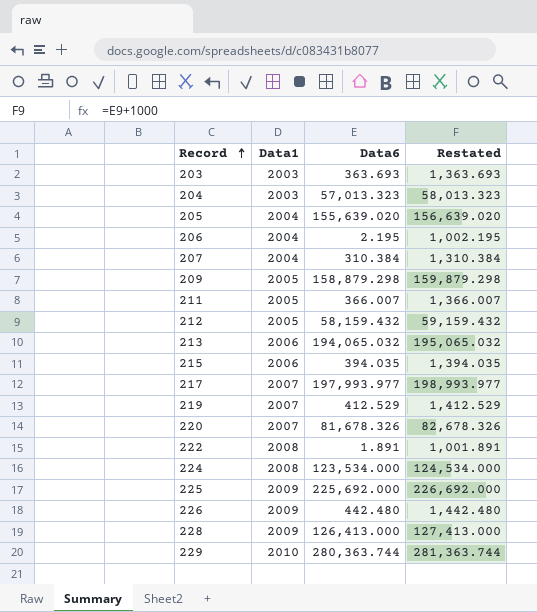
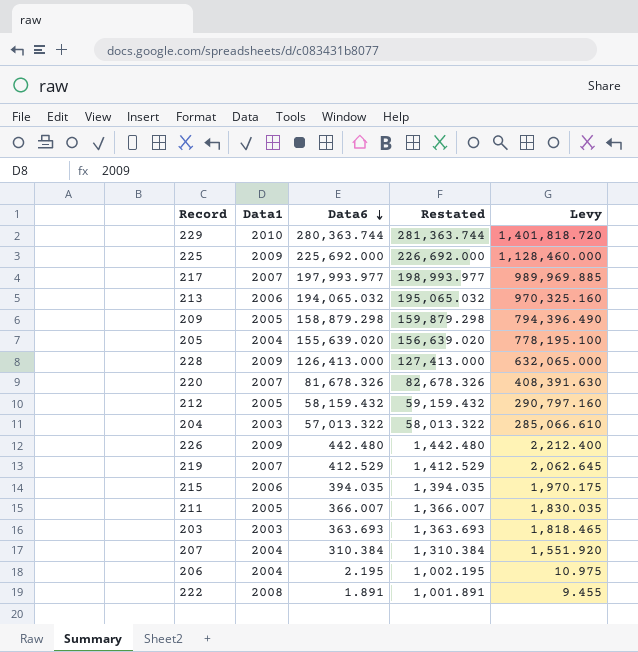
row order: Record ascending -> Data6 descending
column Levy | formula: none -> [Data6] * 5
row 224: 2008 | 123,534.000 | 124,534.000 -> none
204 | Data6: 57,013.323 -> 57,013.322
204 | Restated: 58,013.323 -> 58,013.322

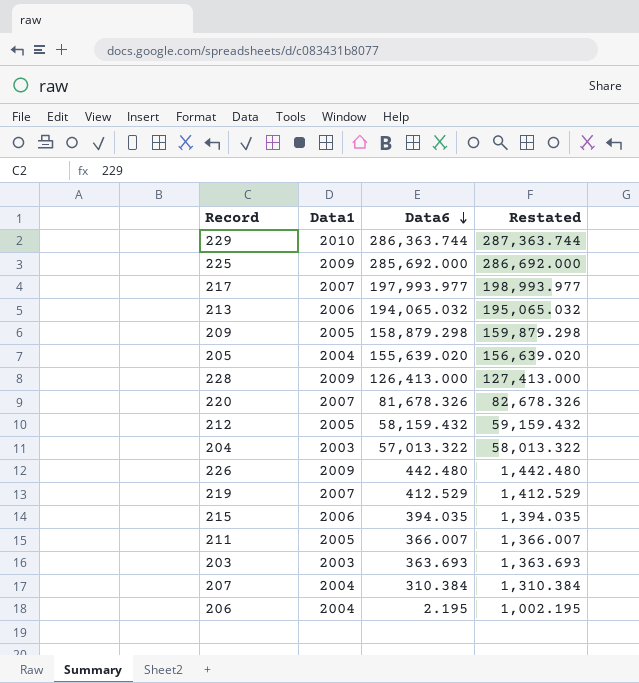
column Levy | formula: [Data6] * 5 -> none
row 222: 2008 | 1.891 | 1,001.891 | 9.455 -> none
229 | Data6: 280,363.744 -> 286,363.744
229 | Restated: 281,363.744 -> 287,363.744
225 | Data6: 225,692.000 -> 285,692.000
225 | Restated: 226,692.000 -> 286,692.000

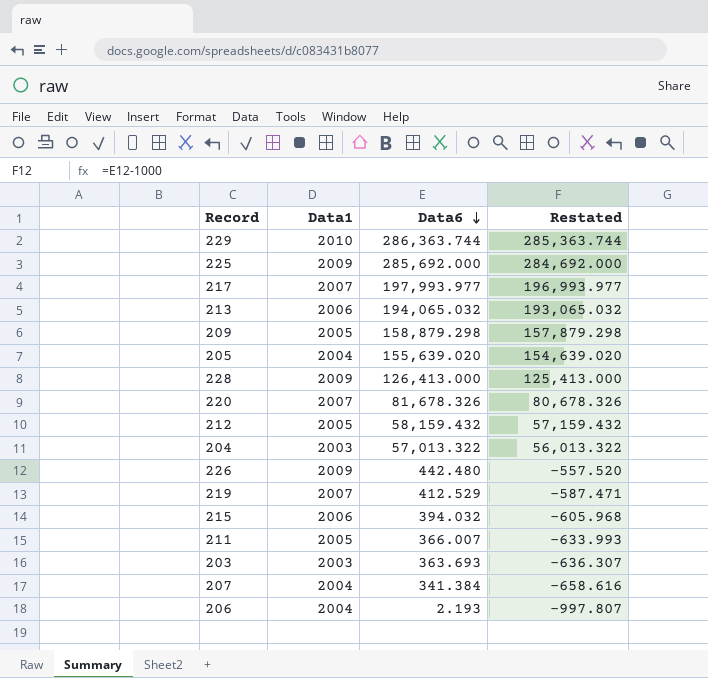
column Restated | formula: [Data6] + 1000 -> [Data6] - 1000
215 | Data6: 394.035 -> 394.032
207 | Data6: 310.384 -> 341.384
206 | Data6: 2.195 -> 2.193

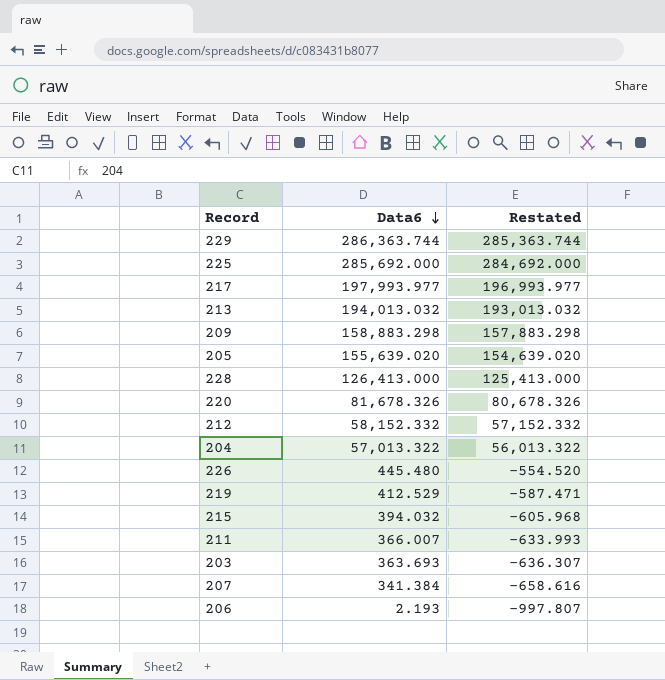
column Data1 | position: 2 -> none
213 | Data6: 194,065.032 -> 194,013.032
213 | Restated: 193,065.032 -> 193,013.032
209 | Data6: 158,879.298 -> 158,883.298
209 | Restated: 157,879.298 -> 157,883.298
212 | Data6: 58,159.432 -> 58,152.332
212 | Restated: 57,159.432 -> 57,152.332
226 | Data6: 442.480 -> 445.480
226 | Restated: -557.520 -> -554.520

